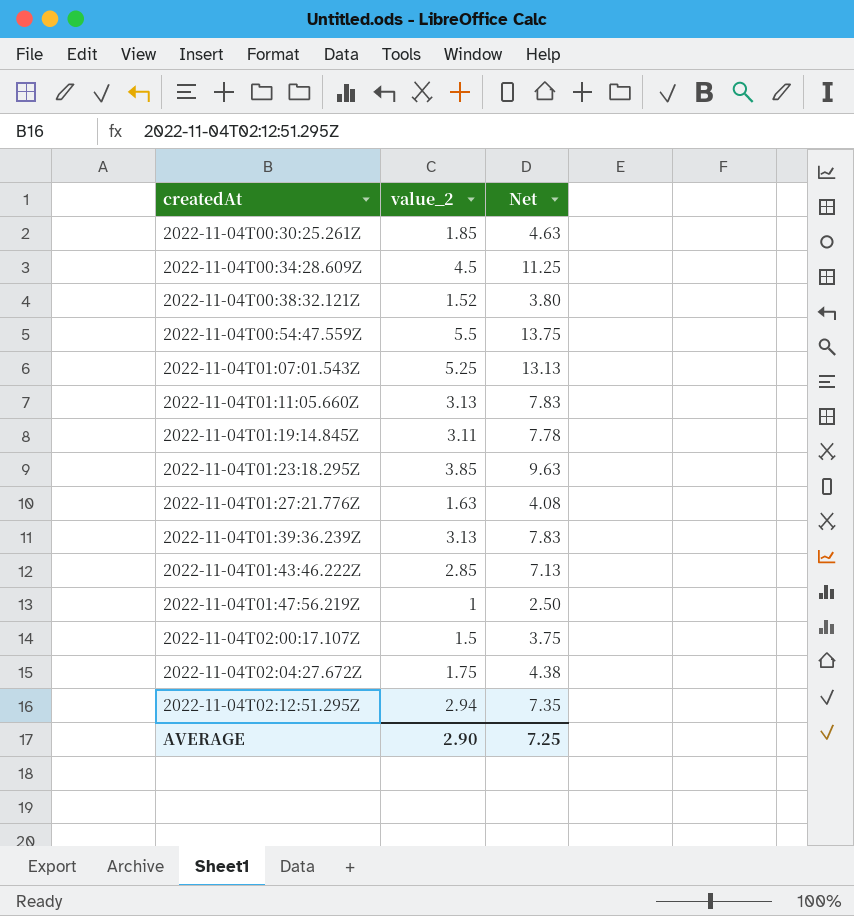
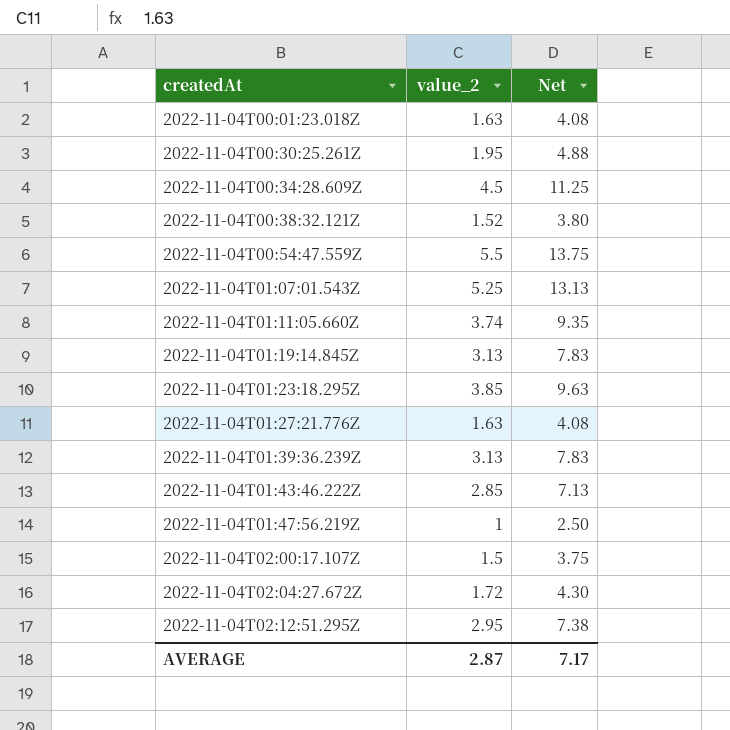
row 2022-11-04T00:01:23.018Z: none -> 1.63 | 4.08
2022-11-04T00:30:25.261Z | value_2: 1.85 -> 1.95
2022-11-04T00:30:25.261Z | Net: 4.63 -> 4.88
2022-11-04T01:11:05.660Z | value_2: 3.13 -> 3.74
2022-11-04T01:11:05.660Z | Net: 7.83 -> 9.35
2022-11-04T01:19:14.845Z | value_2: 3.11 -> 3.13
2022-11-04T01:19:14.845Z | Net: 7.78 -> 7.83
2022-11-04T02:04:27.672Z | value_2: 1.75 -> 1.72
2022-11-04T02:04:27.672Z | Net: 4.38 -> 4.30
2022-11-04T02:12:51.295Z | value_2: 2.94 -> 2.95
2022-11-04T02:12:51.295Z | Net: 7.35 -> 7.38
AVERAGE | value_2: 2.90 -> 2.87
AVERAGE | Net: 7.25 -> 7.17

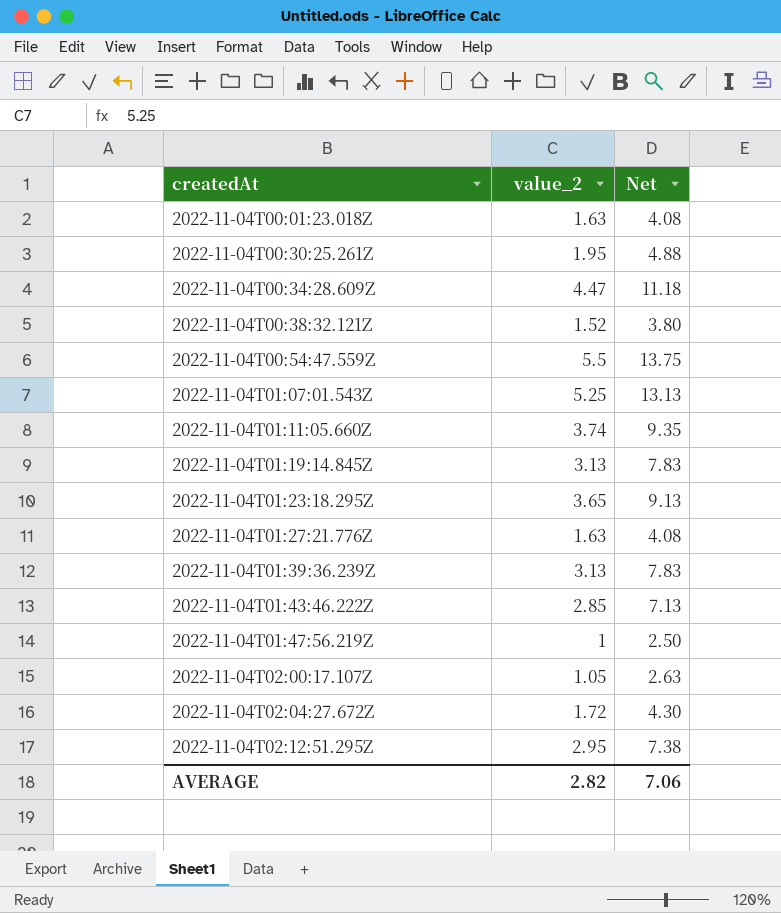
2022-11-04T00:34:28.609Z | value_2: 4.5 -> 4.47
2022-11-04T00:34:28.609Z | Net: 11.25 -> 11.18
2022-11-04T01:23:18.295Z | value_2: 3.85 -> 3.65
2022-11-04T01:23:18.295Z | Net: 9.63 -> 9.13
2022-11-04T02:00:17.107Z | value_2: 1.5 -> 1.05
2022-11-04T02:00:17.107Z | Net: 3.75 -> 2.63
AVERAGE | value_2: 2.87 -> 2.82
AVERAGE | Net: 7.17 -> 7.06

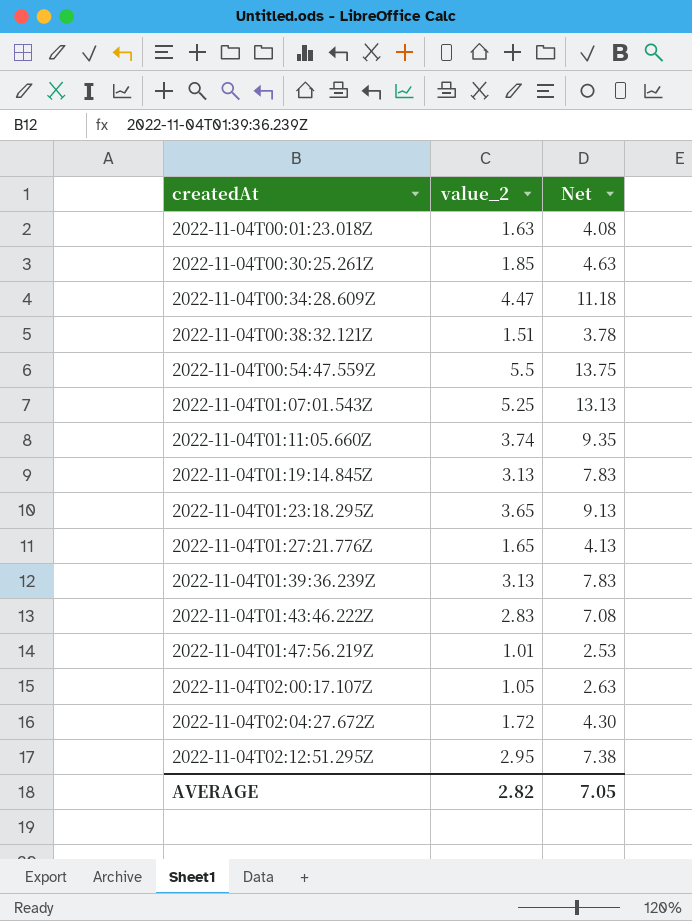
2022-11-04T00:30:25.261Z | value_2: 1.95 -> 1.85
2022-11-04T00:30:25.261Z | Net: 4.88 -> 4.63
2022-11-04T00:38:32.121Z | value_2: 1.52 -> 1.51
2022-11-04T00:38:32.121Z | Net: 3.80 -> 3.78
2022-11-04T01:27:21.776Z | value_2: 1.63 -> 1.65
2022-11-04T01:27:21.776Z | Net: 4.08 -> 4.13
2022-11-04T01:43:46.222Z | value_2: 2.85 -> 2.83
2022-11-04T01:43:46.222Z | Net: 7.13 -> 7.08
2022-11-04T01:47:56.219Z | value_2: 1 -> 1.01
2022-11-04T01:47:56.219Z | Net: 2.50 -> 2.53
AVERAGE | Net: 7.06 -> 7.05

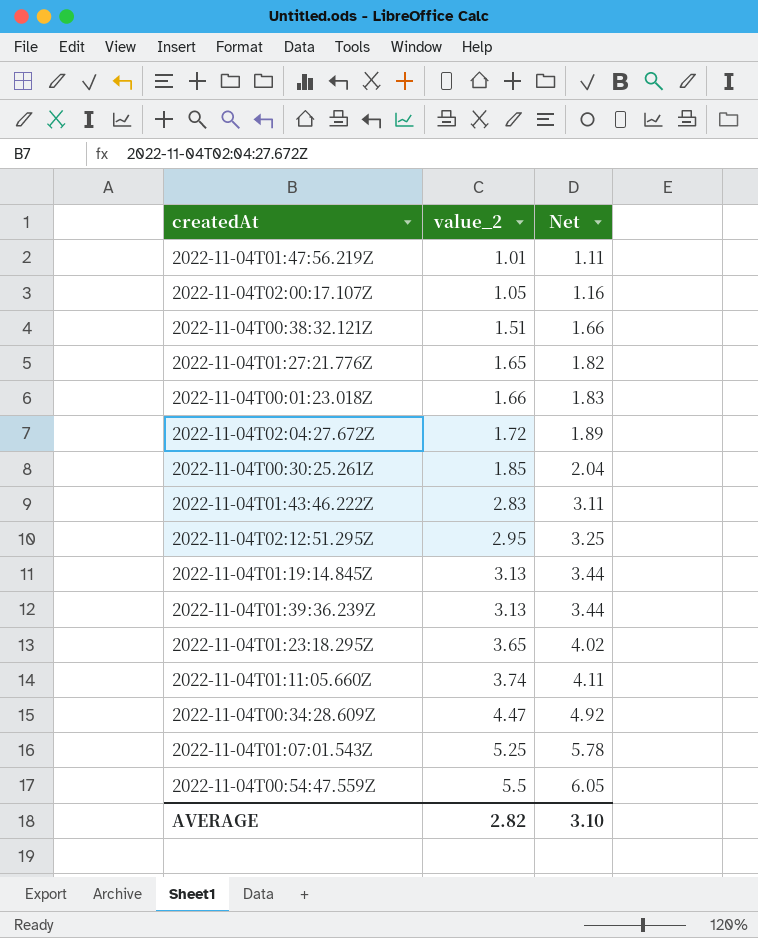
row order: createdAt ascending -> value_2 ascending
column Net | formula: [value_2] * 2.5 -> [value_2] * 1.1
2022-11-04T00:01:23.018Z | value_2: 1.63 -> 1.66
AVERAGE | Net: 7.05 -> 3.10

